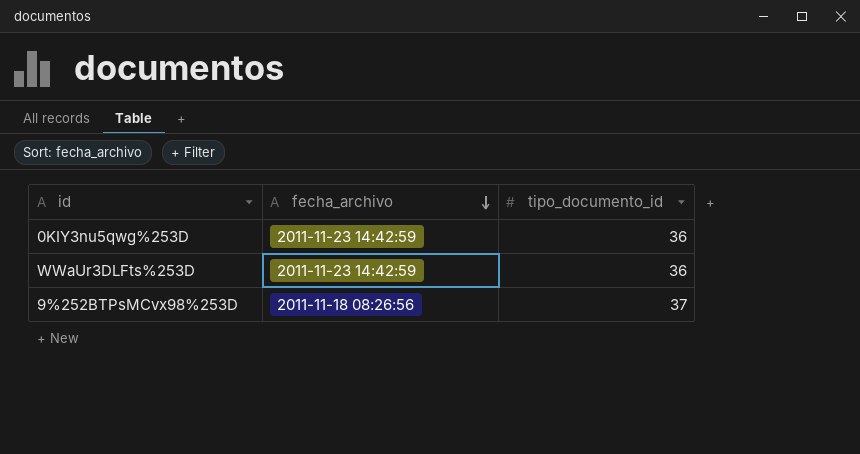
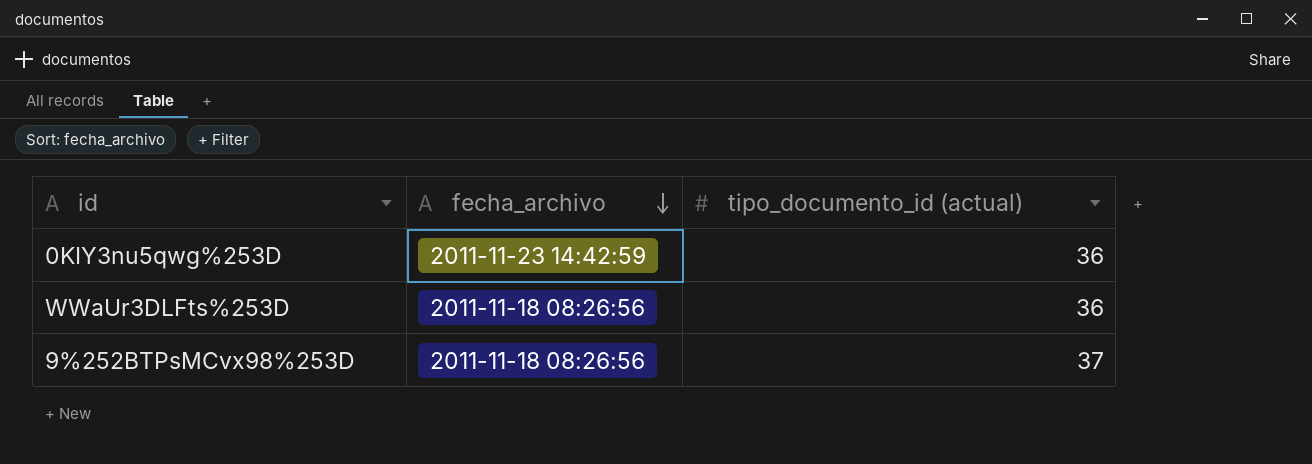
column name: tipo_documento_id -> tipo_documento_id (actual)
WWaUr3DLFts%253D | fecha_archivo: 2011-11-23 14:42:59 -> 2011-11-18 08:26:56

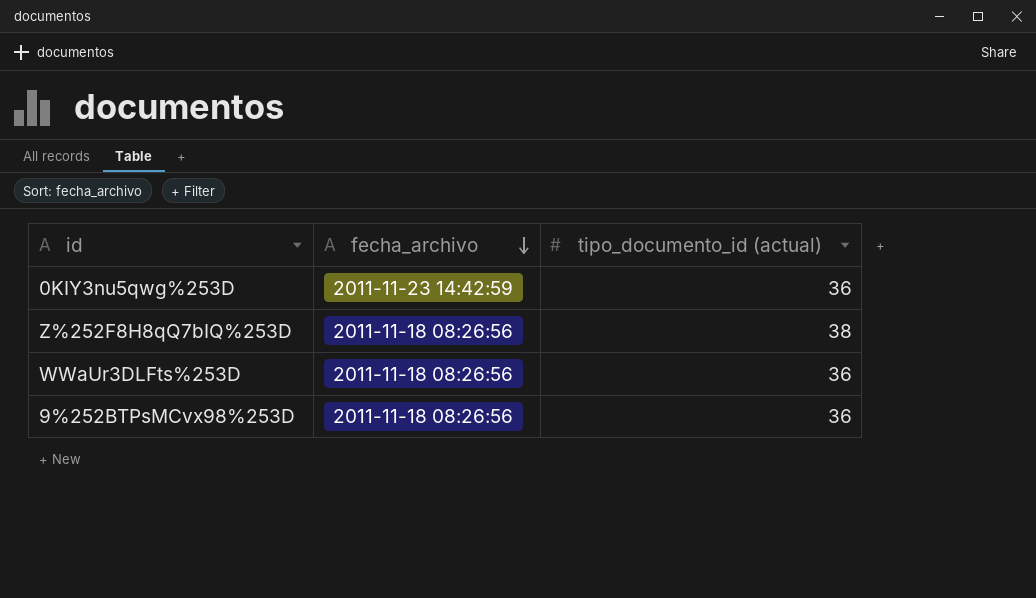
row Z%252F8H8qQ7bIQ%253D: none -> 2011-11-18 08:26:56 | 38
9%252BTPsMCvx98%253D | tipo_documento_id (actual): 37 -> 36

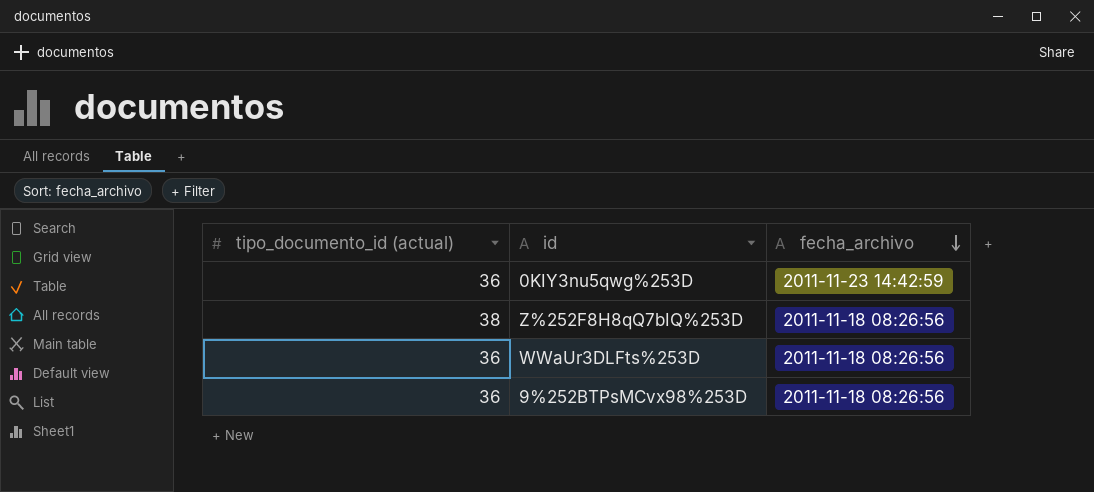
column tipo_documento_id (actual) | position: 3 -> 1

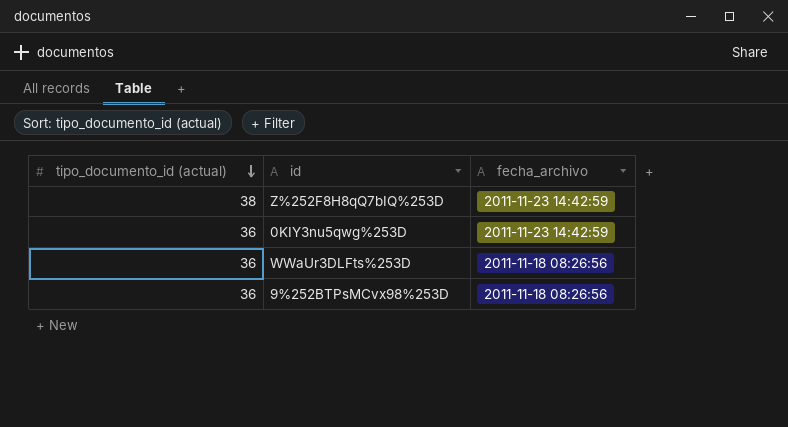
row order: fecha_archivo descending -> tipo_documento_id (actual) descending
Z%252F8H8qQ7bIQ%253D | fecha_archivo: 2011-11-18 08:26:56 -> 2011-11-23 14:42:59

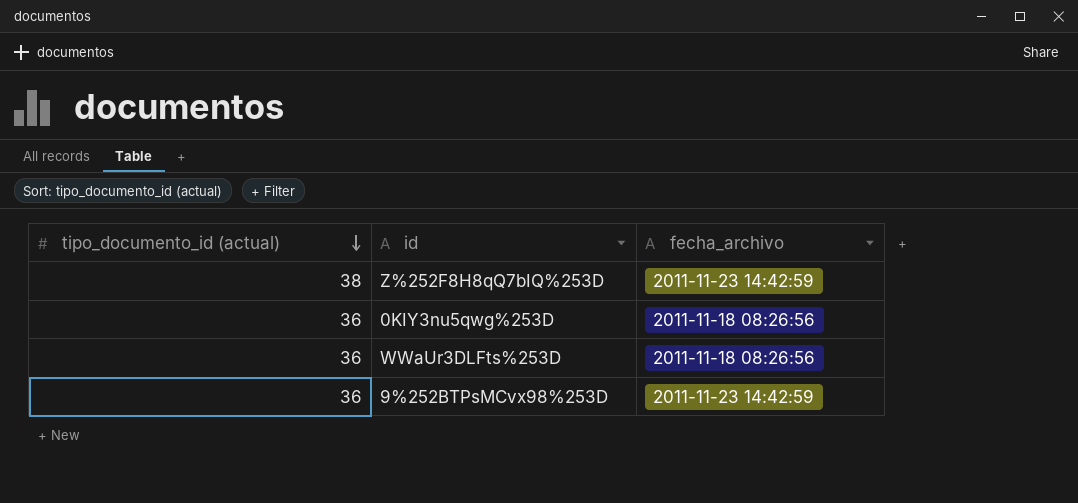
0KIY3nu5qwg%253D | fecha_archivo: 2011-11-23 14:42:59 -> 2011-11-18 08:26:56
9%252BTPsMCvx98%253D | fecha_archivo: 2011-11-18 08:26:56 -> 2011-11-23 14:42:59

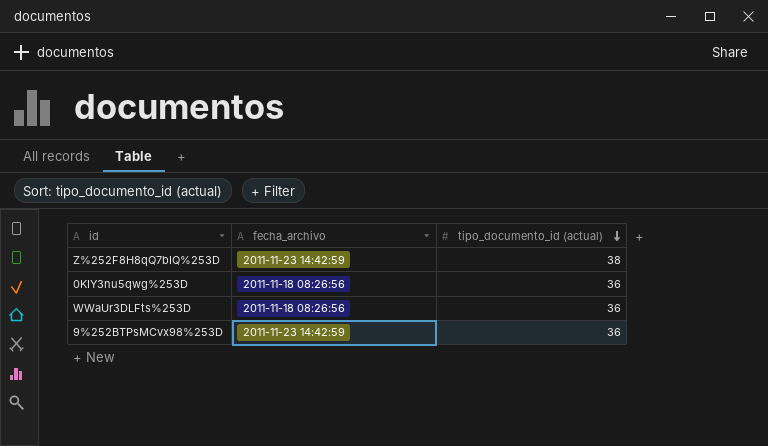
column tipo_documento_id (actual) | position: 1 -> 3

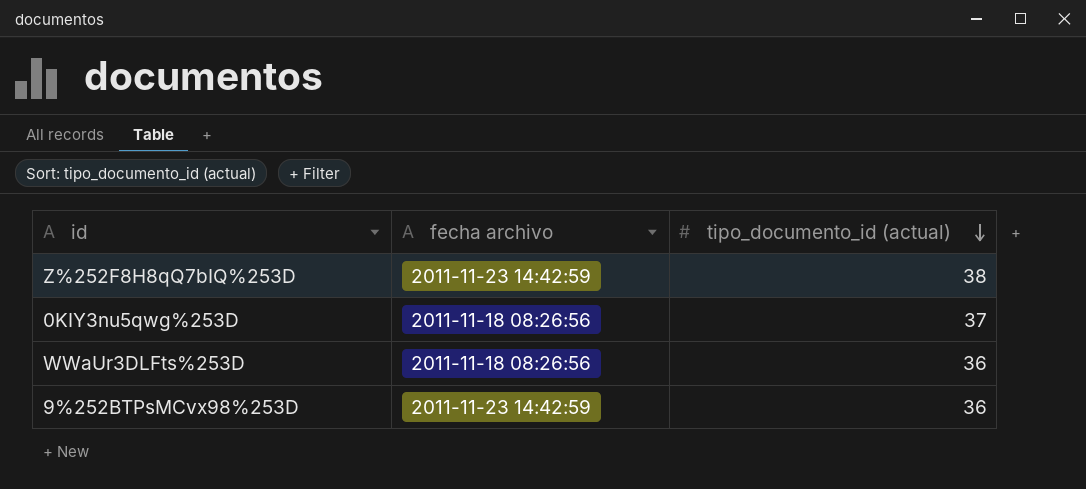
column name: fecha_archivo -> fecha archivo
0KIY3nu5qwg%253D | tipo_documento_id (actual): 36 -> 37

